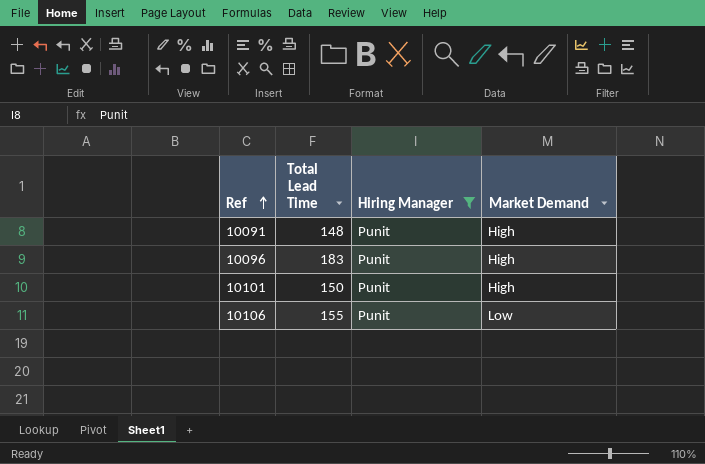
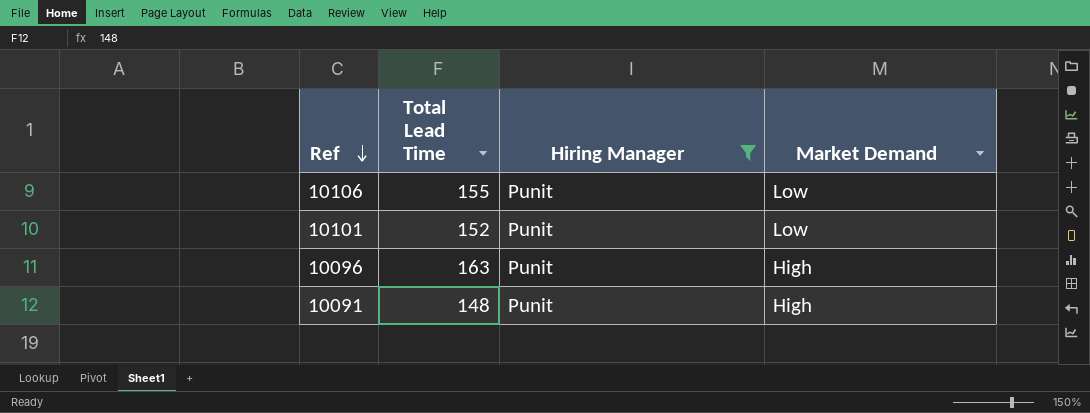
row order: Ref ascending -> Ref descending
10101 | Total Lead Time: 150 -> 152
10101 | Market Demand: High -> Low
10096 | Total Lead Time: 183 -> 163

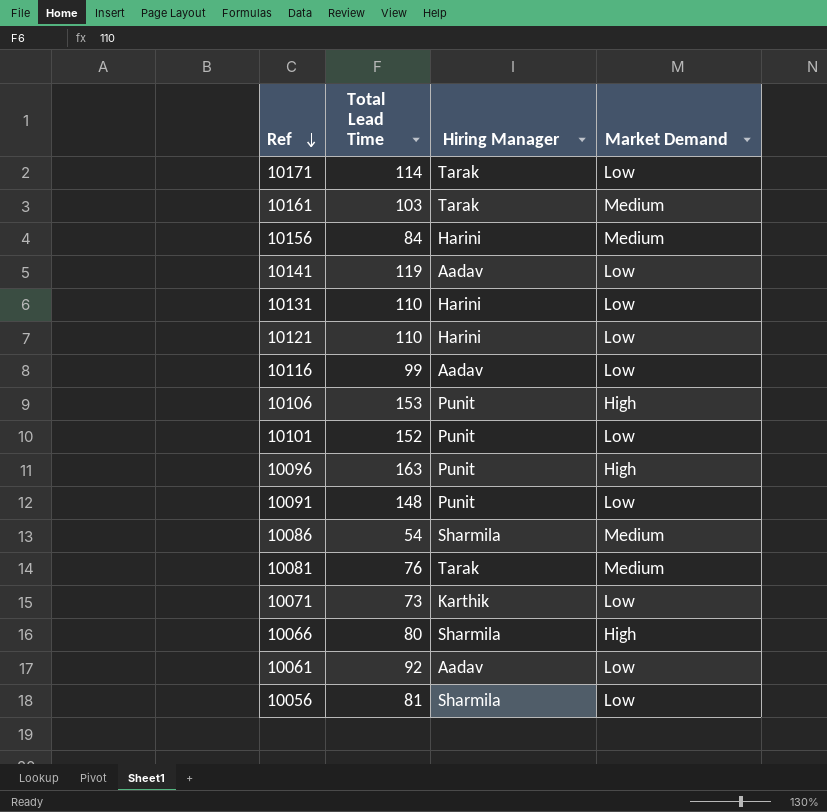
filter: Hiring Manager = Punit -> none
10106 | Total Lead Time: 155 -> 153
10106 | Market Demand: Low -> High
10091 | Market Demand: High -> Low

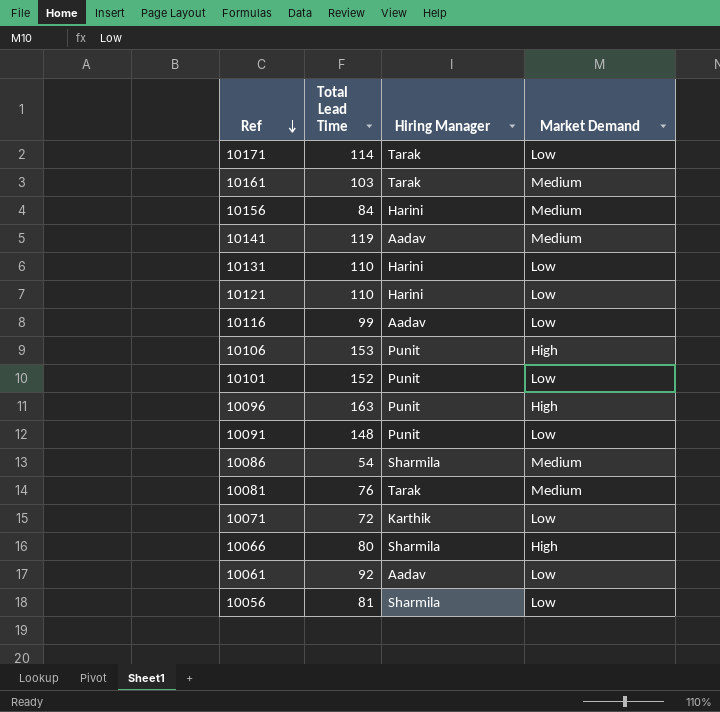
10141 | Market Demand: Low -> Medium
10071 | Total Lead Time: 73 -> 72

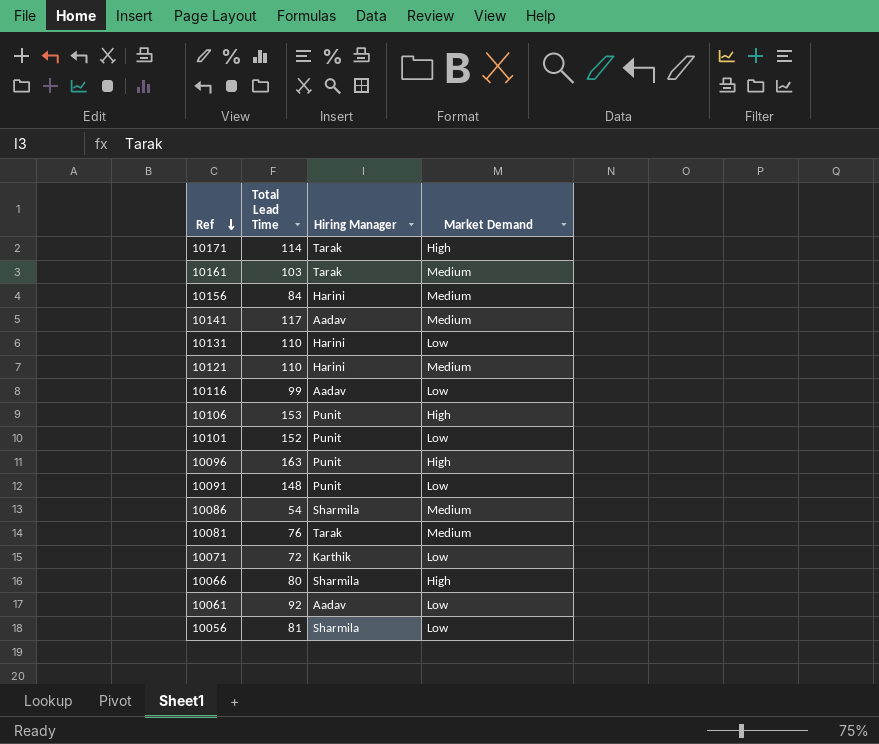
10171 | Market Demand: Low -> High
10141 | Total Lead Time: 119 -> 117
10121 | Market Demand: Low -> Medium

